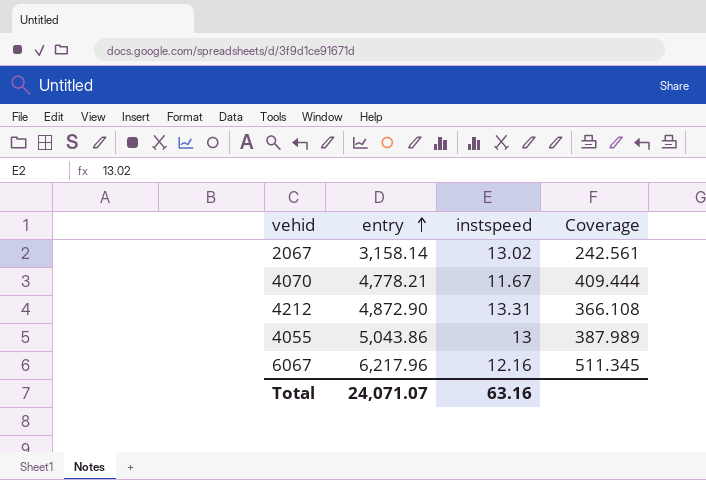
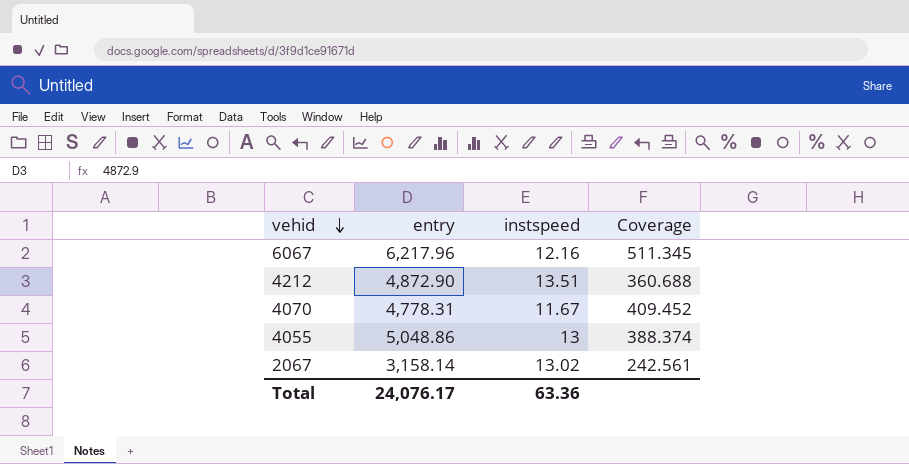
row order: entry ascending -> vehid descending
4212 | instspeed: 13.31 -> 13.51
4212 | Coverage: 366.108 -> 360.688
4070 | entry: 4,778.21 -> 4,778.31
4070 | Coverage: 409.444 -> 409.452
4055 | entry: 5,043.86 -> 5,048.86
4055 | Coverage: 387.989 -> 388.374
Total | entry: 24,071.07 -> 24,076.17
Total | instspeed: 63.16 -> 63.36

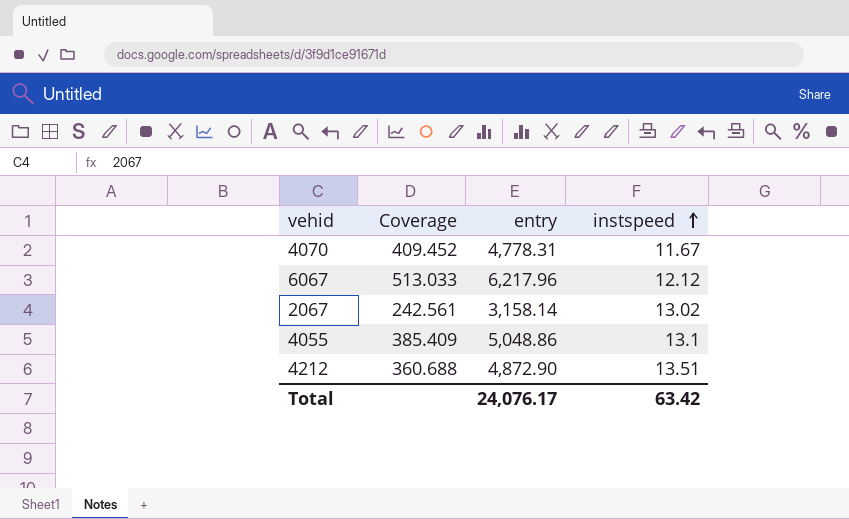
row order: vehid descending -> instspeed ascending
column Coverage | position: 4 -> 2
6067 | Coverage: 511.345 -> 513.033
6067 | instspeed: 12.16 -> 12.12
4055 | Coverage: 388.374 -> 385.409
4055 | instspeed: 13 -> 13.1
Total | instspeed: 63.36 -> 63.42

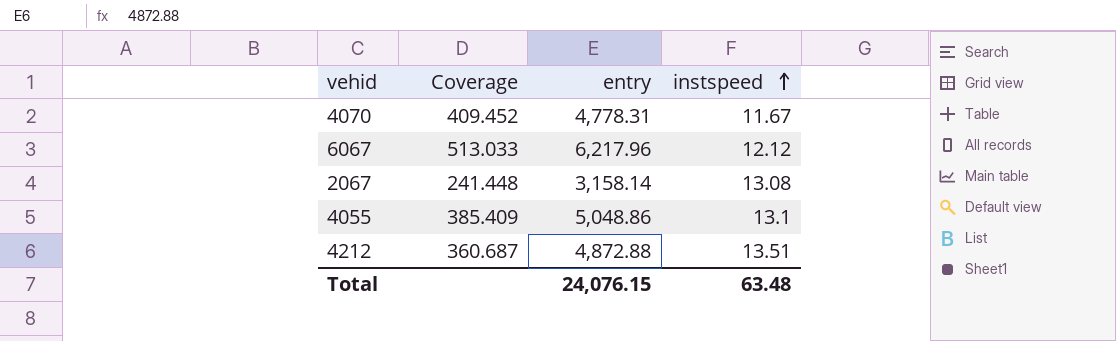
2067 | Coverage: 242.561 -> 241.448
2067 | instspeed: 13.02 -> 13.08
4212 | Coverage: 360.688 -> 360.687
4212 | entry: 4,872.90 -> 4,872.88
Total | entry: 24,076.17 -> 24,076.15
Total | instspeed: 63.42 -> 63.48

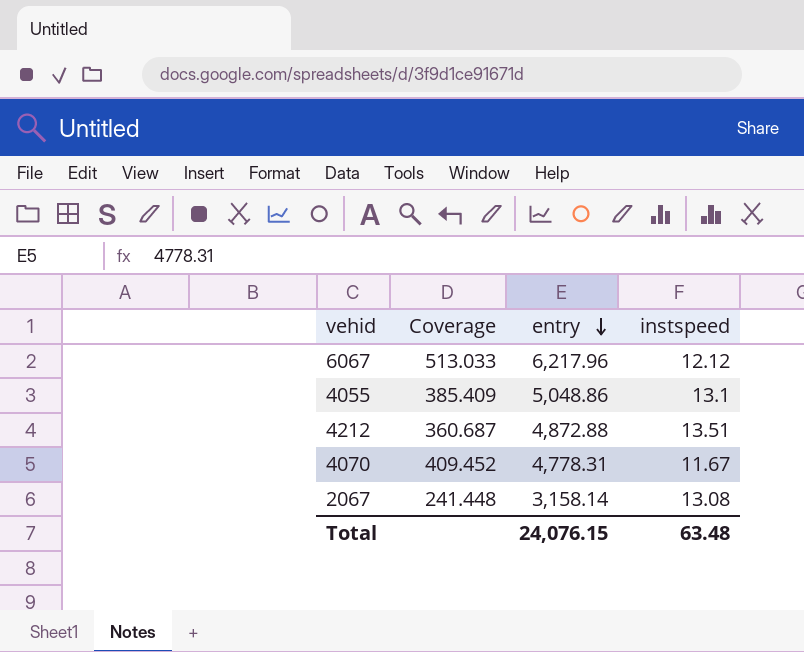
row order: instspeed ascending -> entry descending

